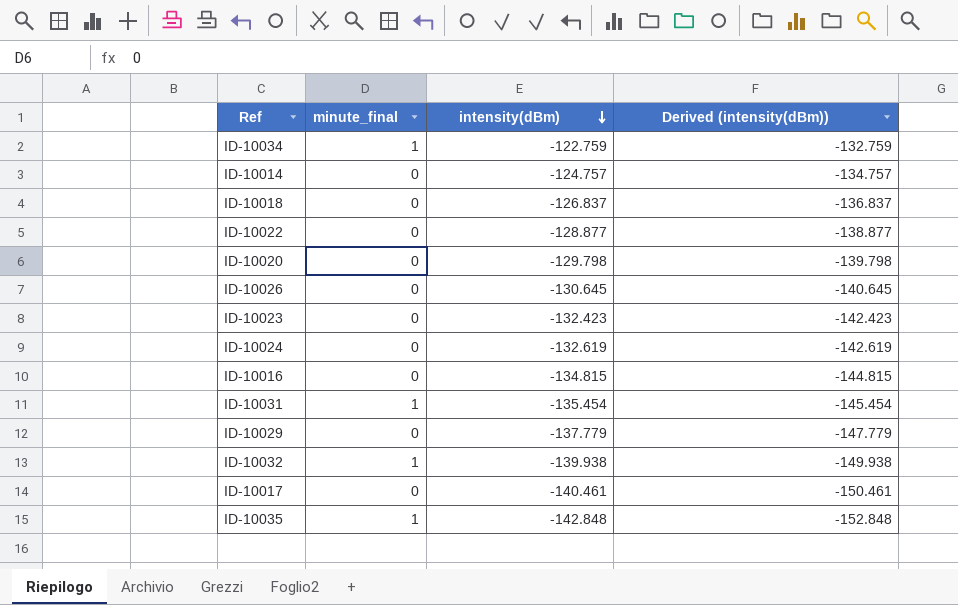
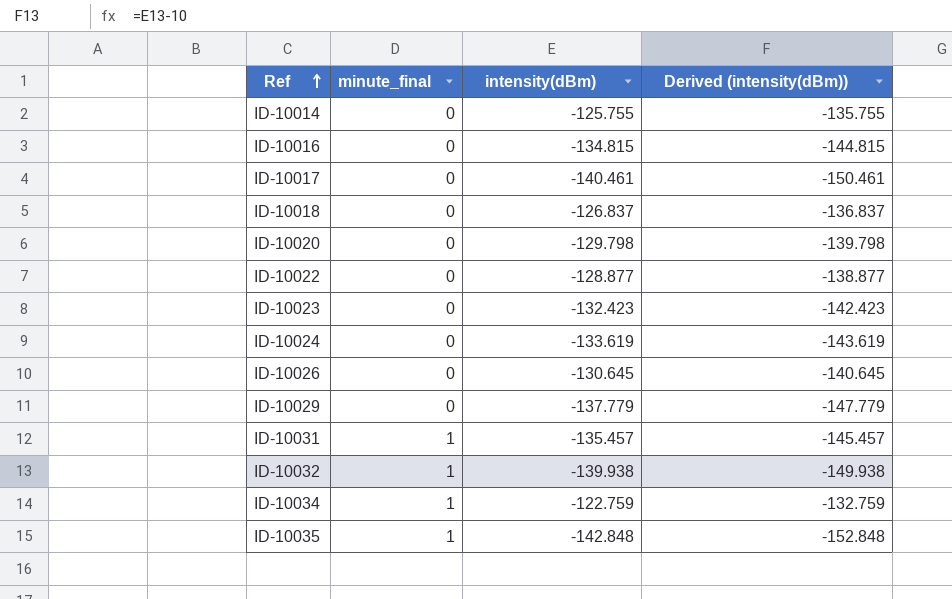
row order: intensity(dBm) descending -> Ref ascending
ID-10014 | intensity(dBm): -124.757 -> -125.755
ID-10014 | Derived (intensity(dBm)): -134.757 -> -135.755
ID-10024 | intensity(dBm): -132.619 -> -133.619
ID-10024 | Derived (intensity(dBm)): -142.619 -> -143.619
ID-10031 | intensity(dBm): -135.454 -> -135.457
ID-10031 | Derived (intensity(dBm)): -145.454 -> -145.457

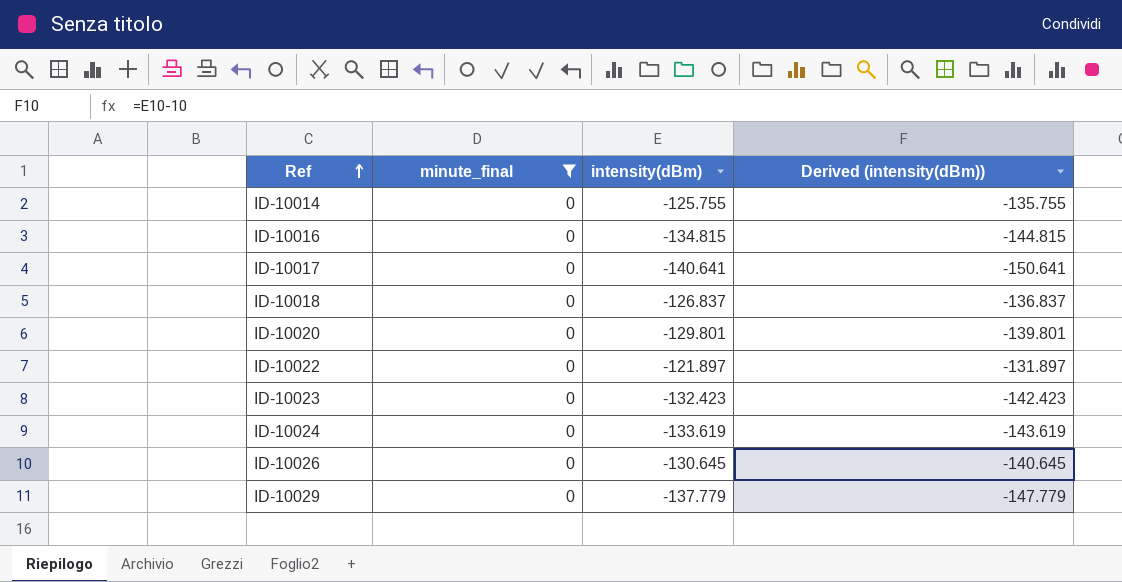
filter: none -> minute_final = 0
ID-10017 | intensity(dBm): -140.461 -> -140.641
ID-10017 | Derived (intensity(dBm)): -150.461 -> -150.641
ID-10020 | intensity(dBm): -129.798 -> -129.801
ID-10020 | Derived (intensity(dBm)): -139.798 -> -139.801
ID-10022 | intensity(dBm): -128.877 -> -121.897
ID-10022 | Derived (intensity(dBm)): -138.877 -> -131.897

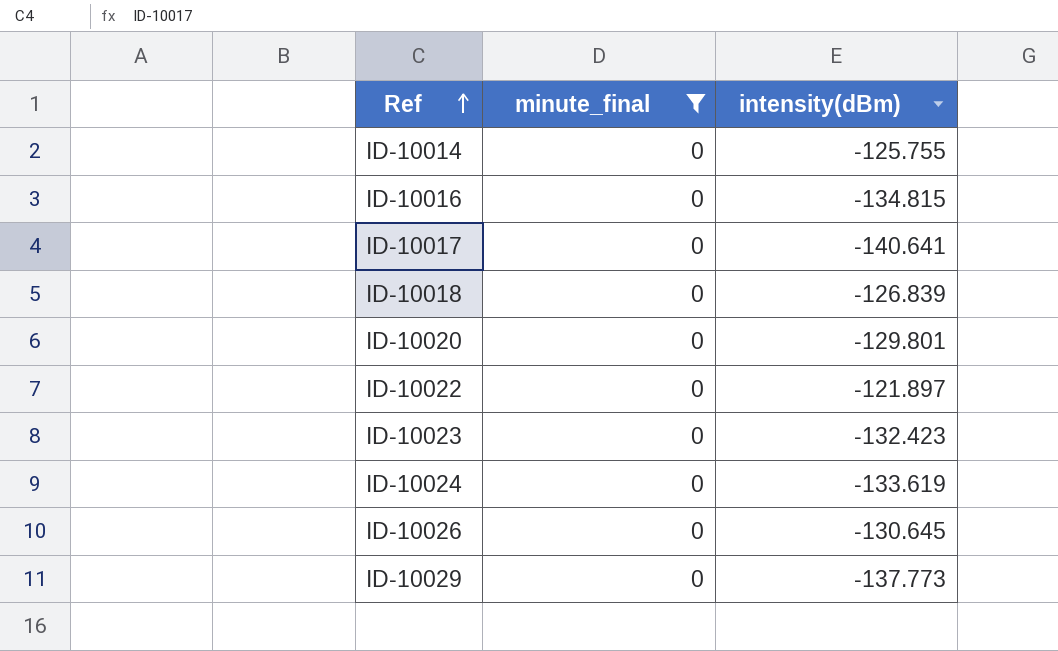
column Derived (intensity(dBm)) | formula: [intensity(dBm)] - 10 -> none
ID-10018 | intensity(dBm): -126.837 -> -126.839
ID-10029 | intensity(dBm): -137.779 -> -137.773

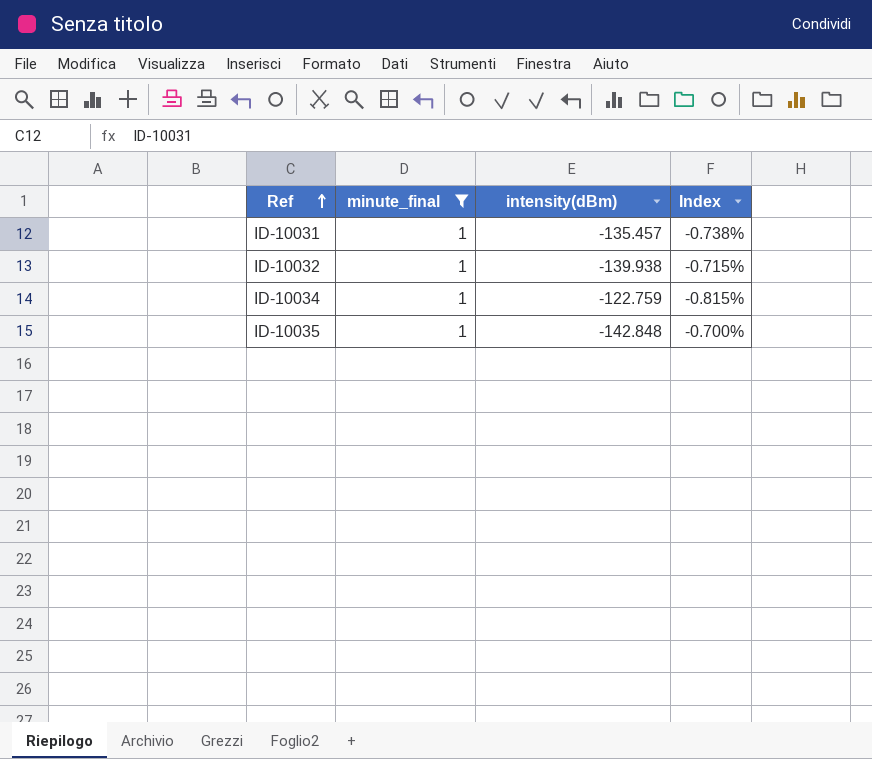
filter: minute_final = 0 -> minute_final = 1
column Index | formula: none -> [minute_final] / [intensity(dBm)]

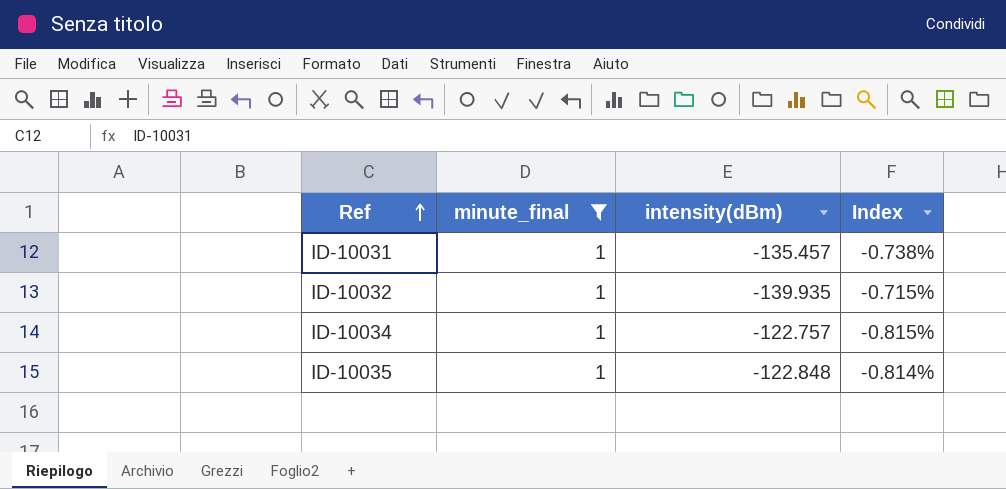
ID-10032 | intensity(dBm): -139.938 -> -139.935
ID-10034 | intensity(dBm): -122.759 -> -122.757
ID-10035 | intensity(dBm): -142.848 -> -122.848
ID-10035 | Index: -0.700% -> -0.814%

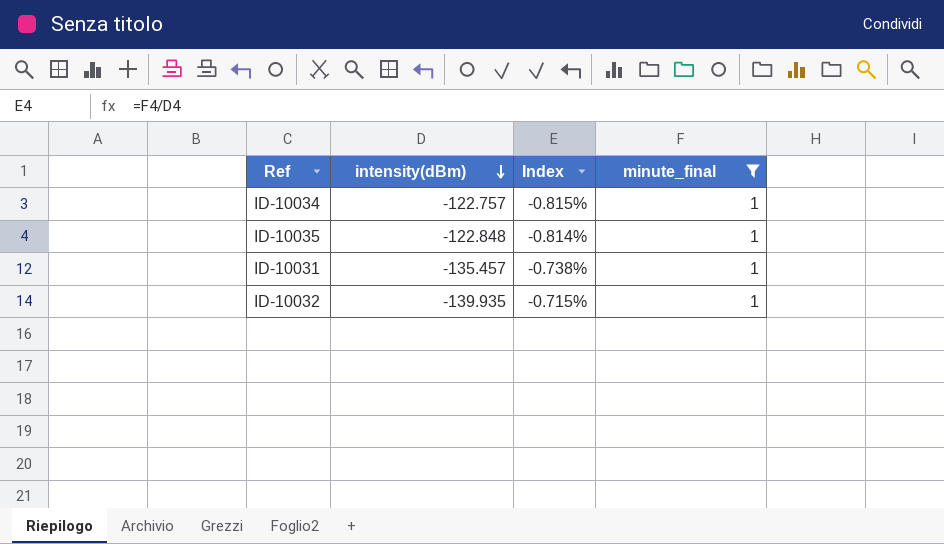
row order: Ref ascending -> intensity(dBm) descending
column minute_final | position: 2 -> 4

